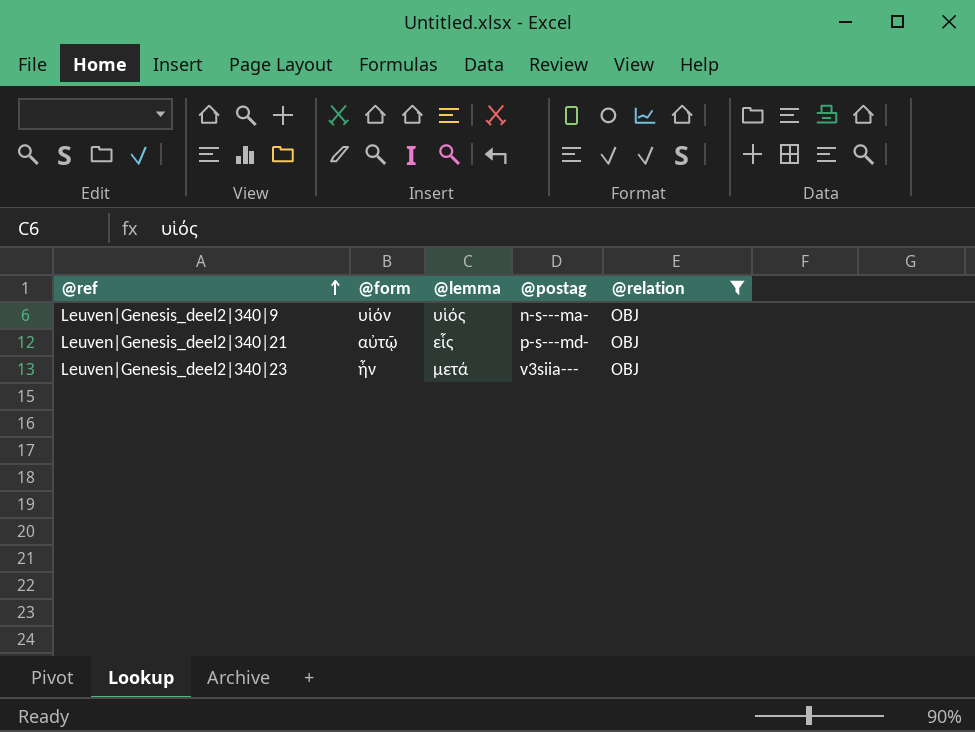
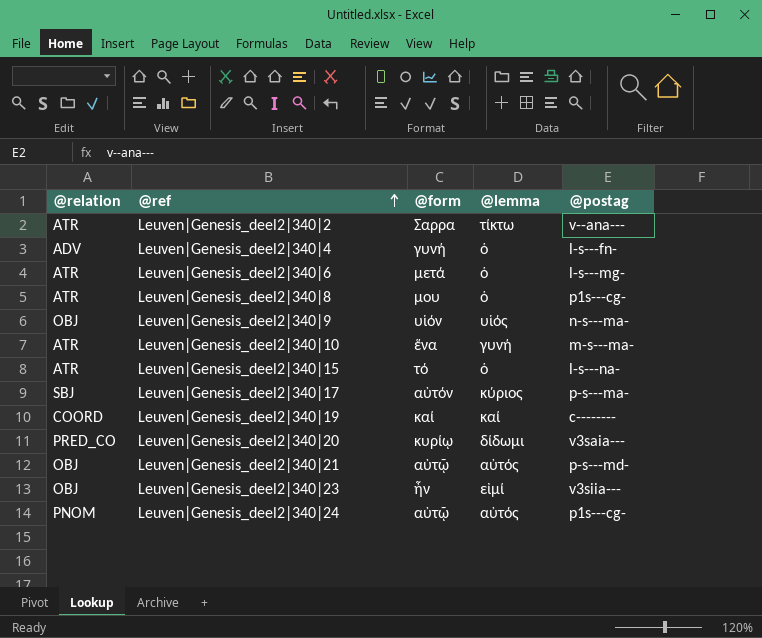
filter: @relation = OBJ -> none
column @relation | position: 5 -> 1
Leuven|Genesis_deel2|340|21 | @lemma: εἷς -> αὐτός
Leuven|Genesis_deel2|340|23 | @lemma: μετά -> εἰμί

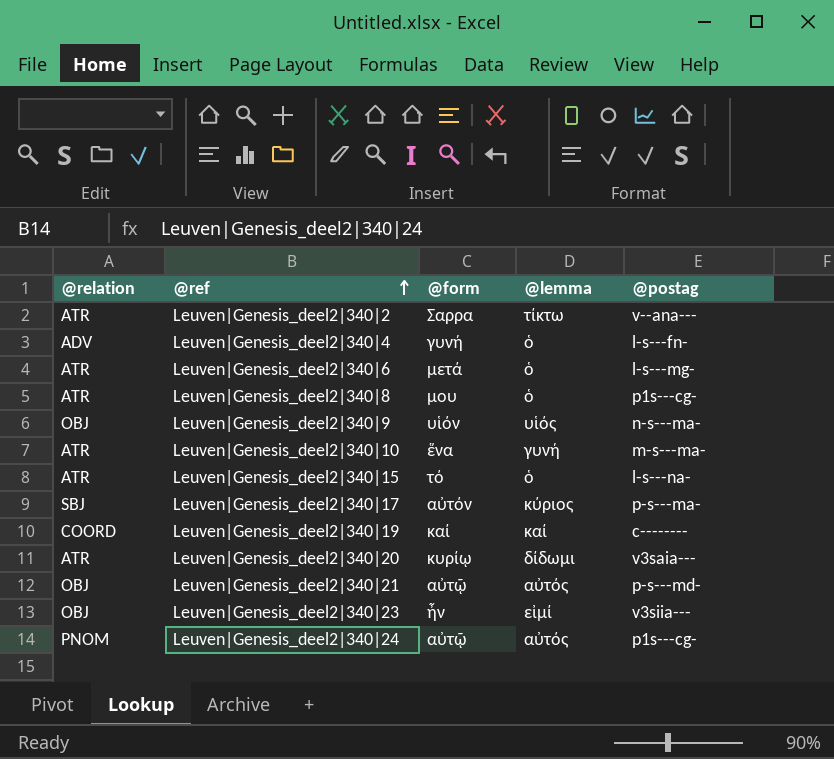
Leuven|Genesis_deel2|340|20 | @relation: PRED_CO -> ATR

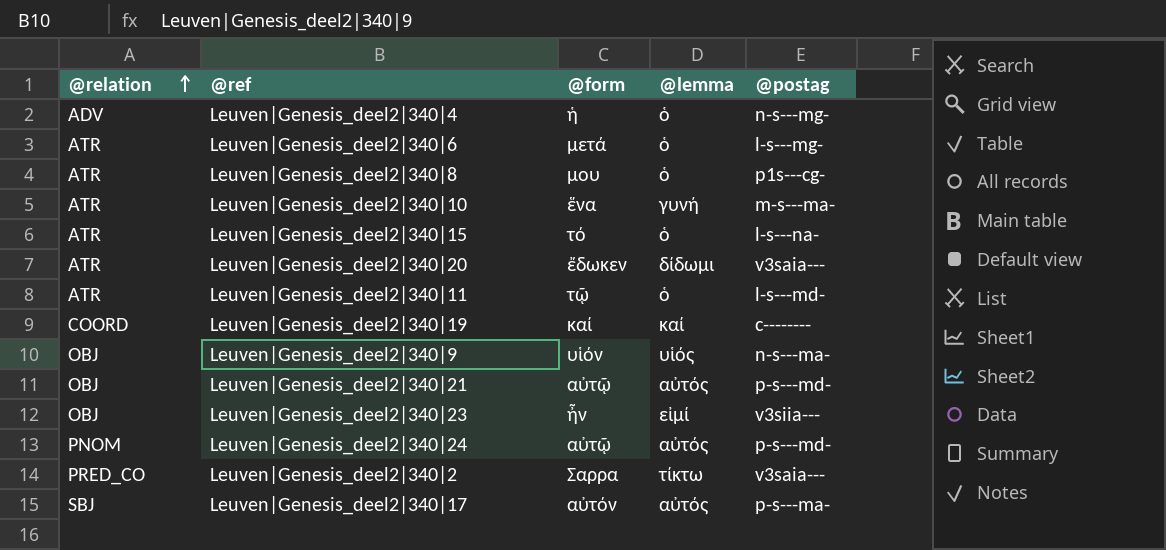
row order: @ref ascending -> @relation ascending
Leuven|Genesis_deel2|340|4 | @form: γυνή -> ἡ
Leuven|Genesis_deel2|340|4 | @postag: l-s---fn- -> n-s---mg-
Leuven|Genesis_deel2|340|20 | @form: κυρίῳ -> ἔδωκεν
row Leuven|Genesis_deel2|340|11: none -> ATR | τῷ | ὁ | l-s---md-
Leuven|Genesis_deel2|340|24 | @postag: p1s---cg- -> p-s---md-
Leuven|Genesis_deel2|340|2 | @relation: ATR -> PRED_CO
Leuven|Genesis_deel2|340|2 | @postag: v--ana--- -> v3saia---
Leuven|Genesis_deel2|340|17 | @lemma: κύριος -> αὐτός

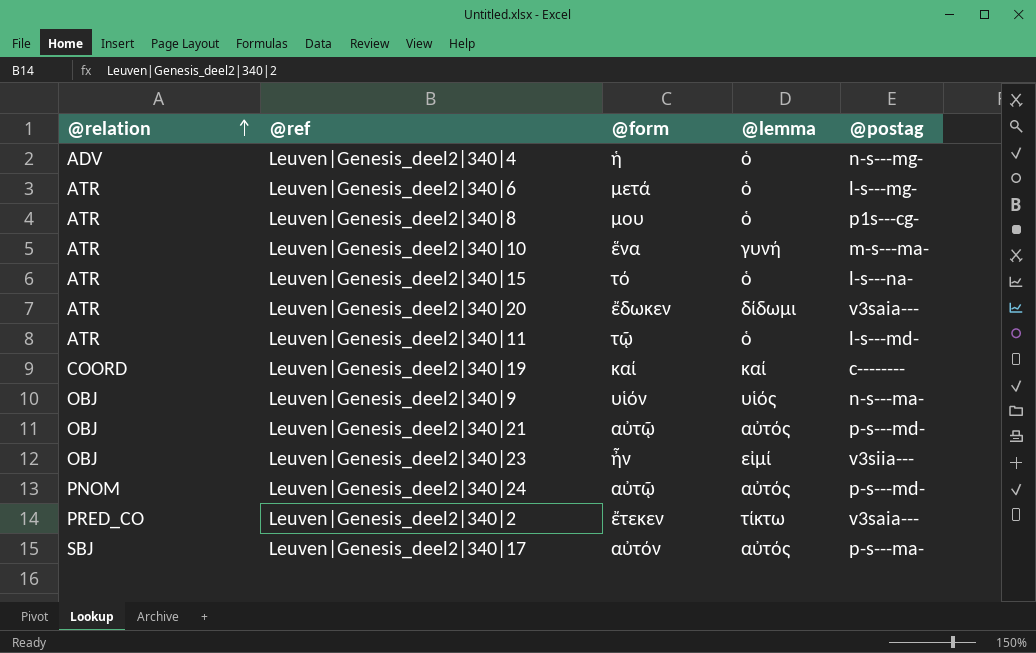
Leuven|Genesis_deel2|340|2 | @form: Σαρρα -> ἔτεκεν

